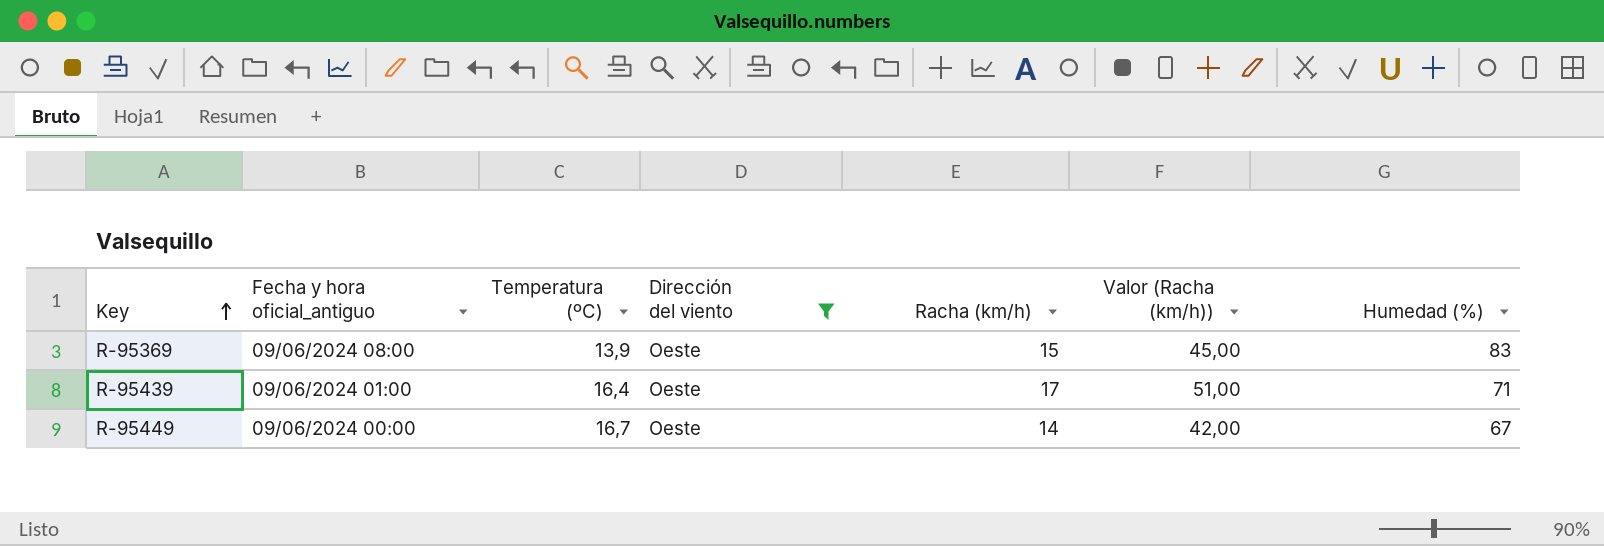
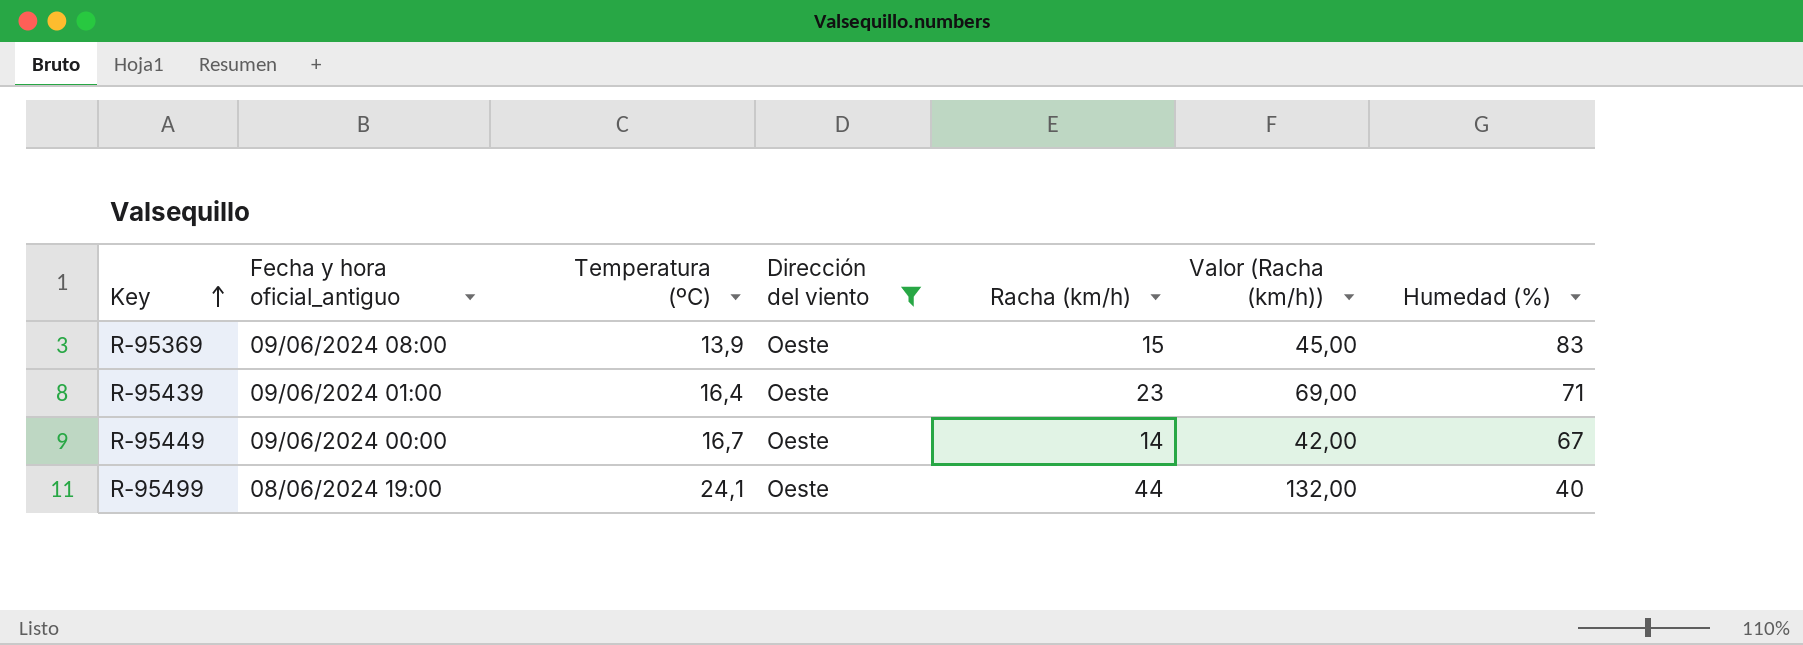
R-95439 | Racha (km/h): 17 -> 23
R-95439 | Valor (Racha (km/h)): 51,00 -> 69,00
row R-95499: none -> 08/06/2024 19:00 | 24,1 | Oeste | 44 | 132,00 | 40

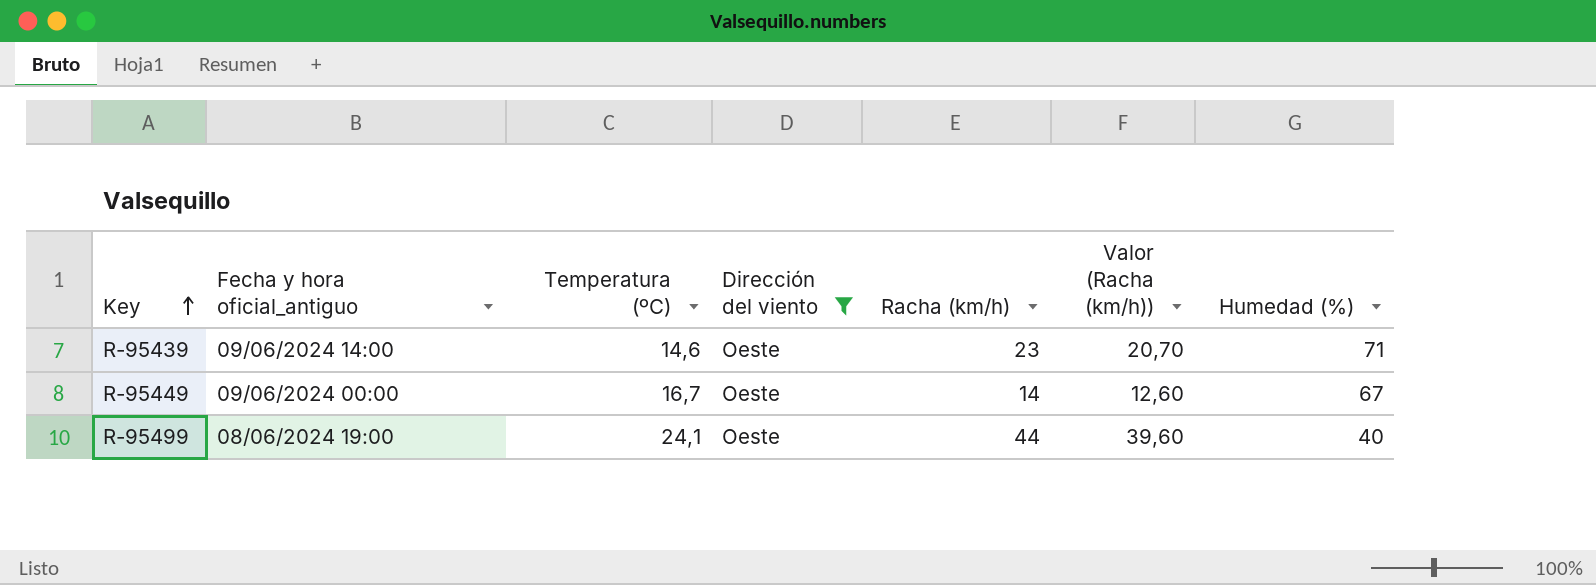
column Valor (Racha (km/h)) | formula: [Racha (km/h)] * 3 -> [Racha (km/h)] * 0,9
row R-95369: 09/06/2024 08:00 | 13,9 | Oeste | 15 | 45,00 | 83 -> none
R-95439 | Fecha y hora oficial_antiguo: 09/06/2024 01:00 -> 09/06/2024 14:00
R-95439 | Temperatura (ºC): 16,4 -> 14,6

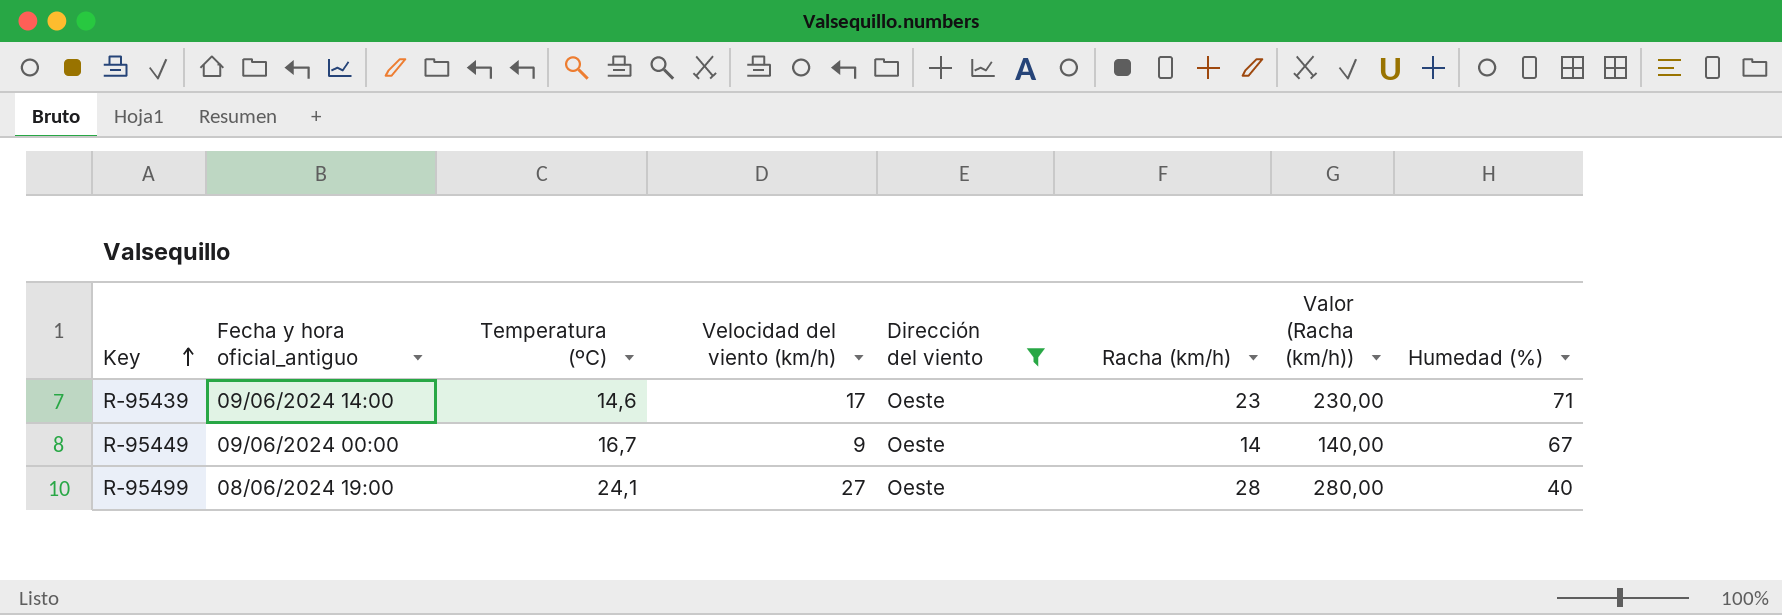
column Velocidad del viento (km/h) | position: none -> 4
column Valor (Racha (km/h)) | formula: [Racha (km/h)] * 0,9 -> [Racha (km/h)] * 10
R-95499 | Racha (km/h): 44 -> 28

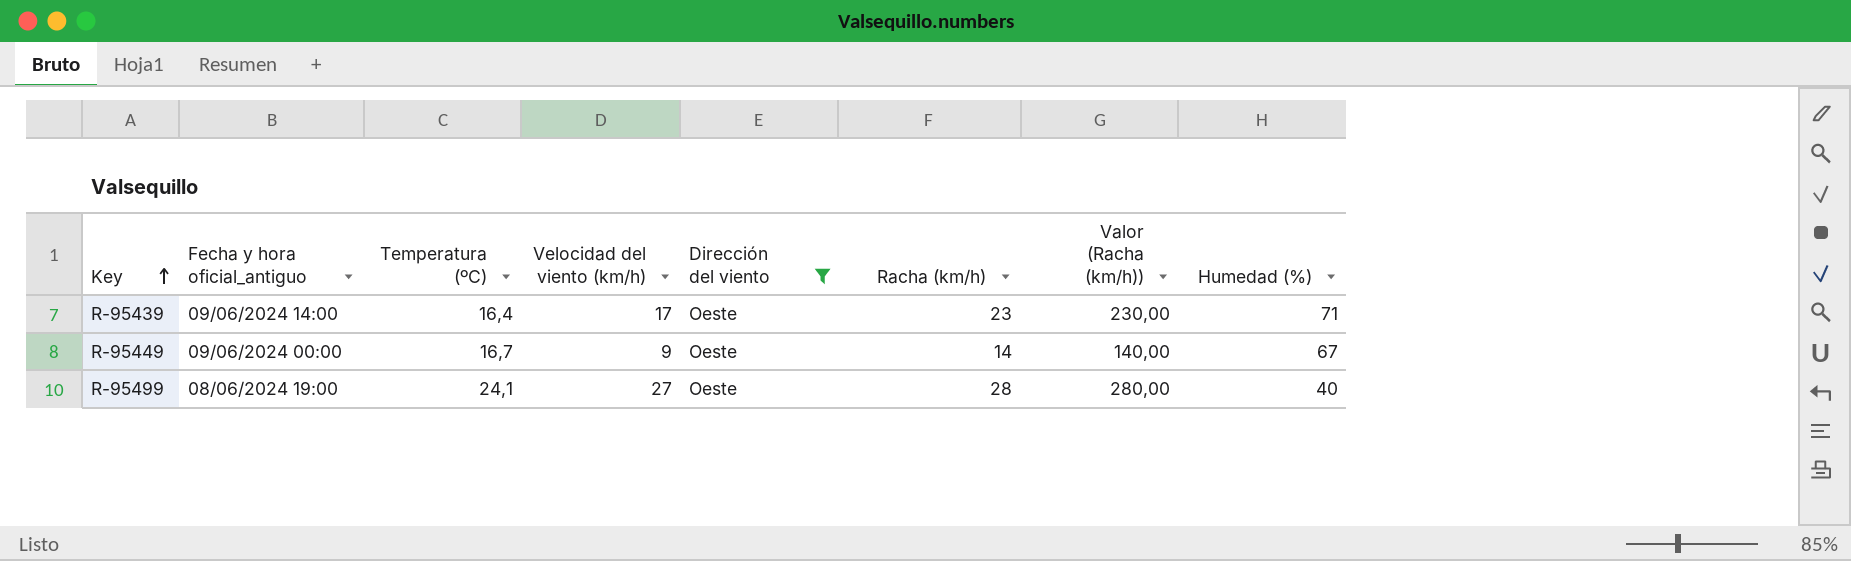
R-95439 | Temperatura (ºC): 14,6 -> 16,4

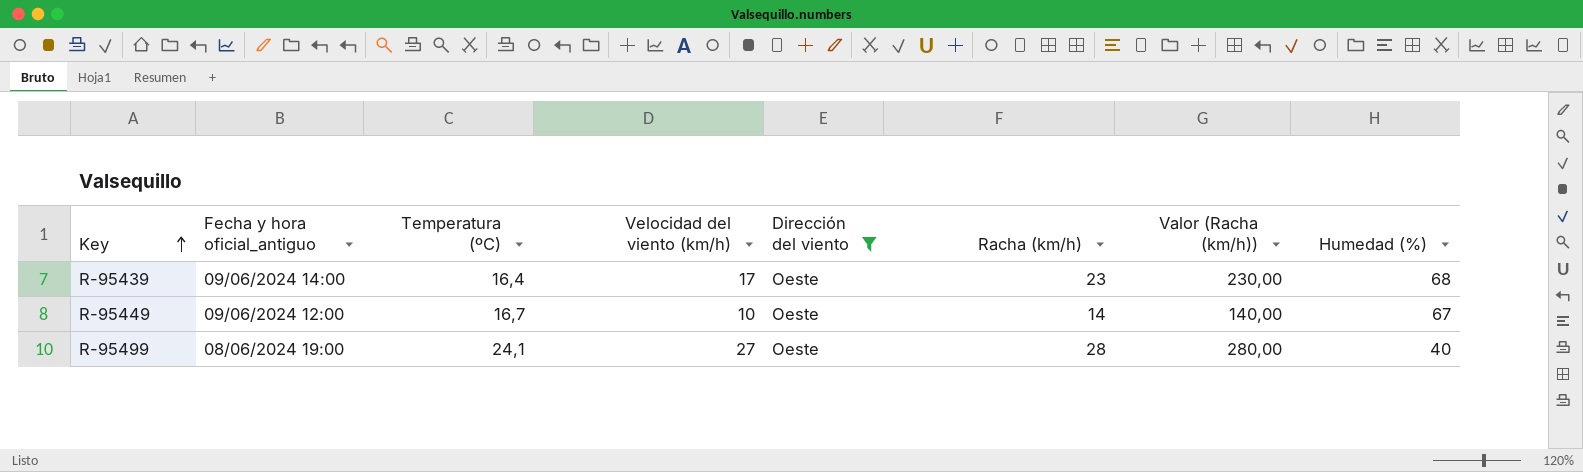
R-95439 | Humedad (%): 71 -> 68
R-95449 | Fecha y hora oficial_antiguo: 09/06/2024 00:00 -> 09/06/2024 12:00
R-95449 | Velocidad del viento (km/h): 9 -> 10

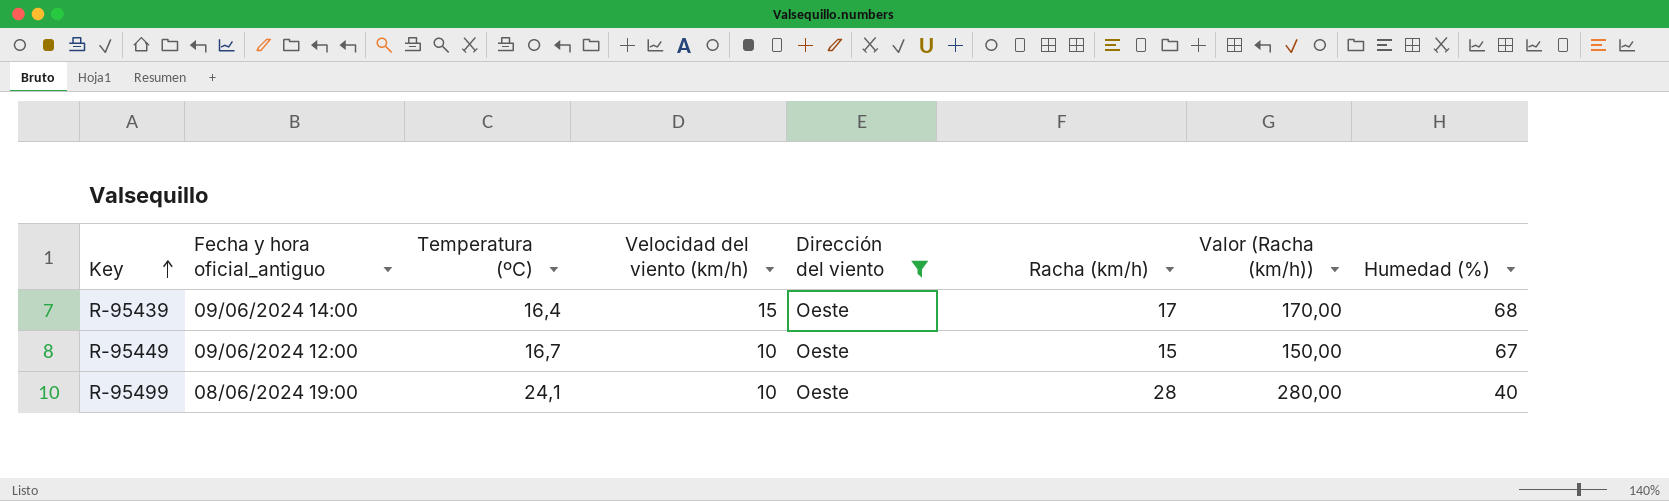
R-95439 | Velocidad del viento (km/h): 17 -> 15
R-95439 | Racha (km/h): 23 -> 17
R-95439 | Valor (Racha (km/h)): 230,00 -> 170,00
R-95449 | Racha (km/h): 14 -> 15
R-95449 | Valor (Racha (km/h)): 140,00 -> 150,00
R-95499 | Velocidad del viento (km/h): 27 -> 10

